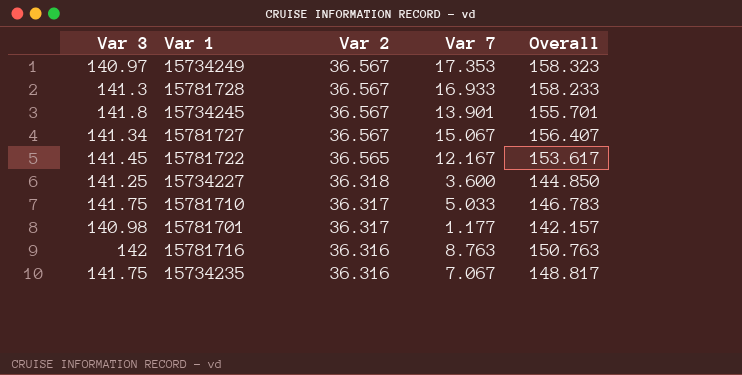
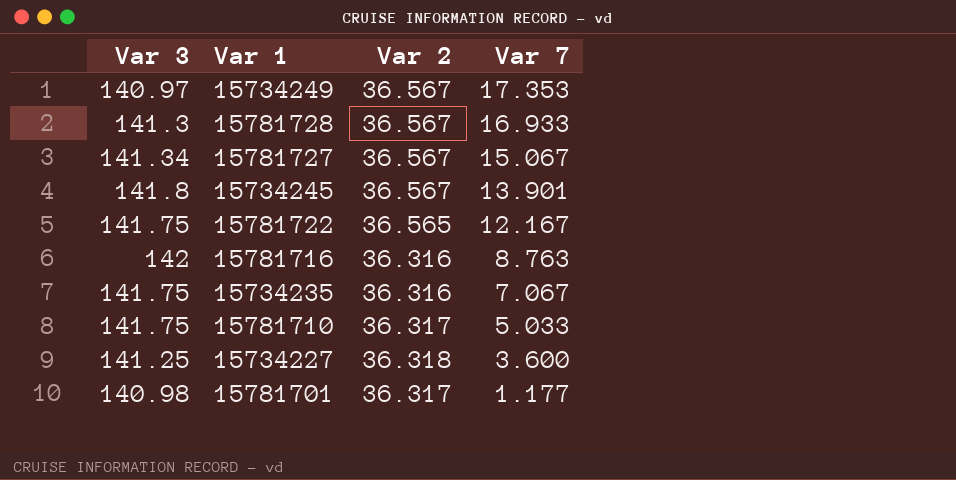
row order: Var 2 descending -> Var 7 descending
column Overall | formula: [Var 3] + [Var 7] -> none
15781722 | Var 3: 141.45 -> 141.75

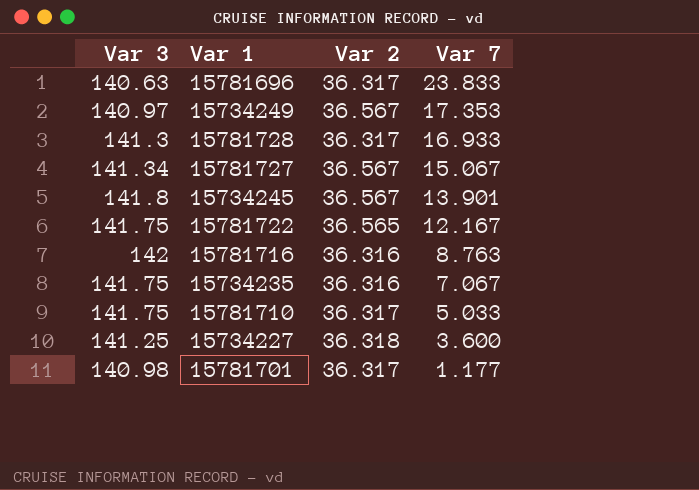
row 15781696: none -> 140.63 | 36.317 | 23.833
15781728 | Var 2: 36.567 -> 36.317

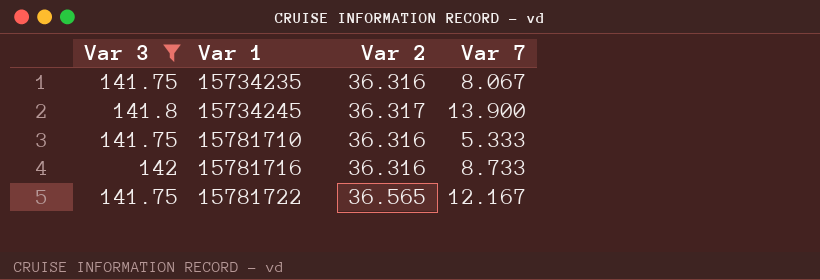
filter: none -> Var 3 >= 141.75
row order: Var 7 descending -> Var 1 ascending
15734235 | Var 7: 7.067 -> 8.067
15734245 | Var 2: 36.567 -> 36.317
15734245 | Var 7: 13.901 -> 13.900
15781710 | Var 2: 36.317 -> 36.316
15781710 | Var 7: 5.033 -> 5.333
15781716 | Var 7: 8.763 -> 8.733

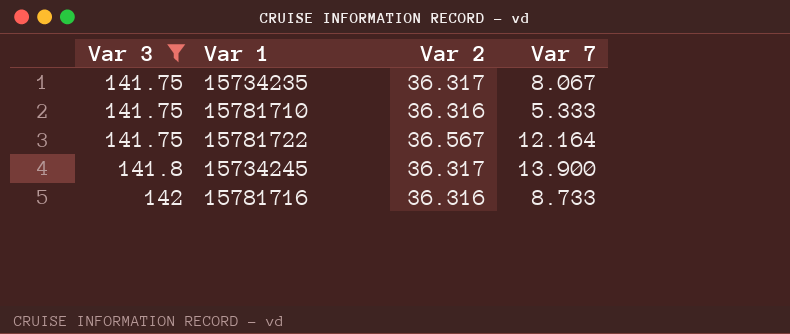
row order: Var 1 ascending -> Var 3 ascending
15734235 | Var 2: 36.316 -> 36.317
15781722 | Var 2: 36.565 -> 36.567
15781722 | Var 7: 12.167 -> 12.164

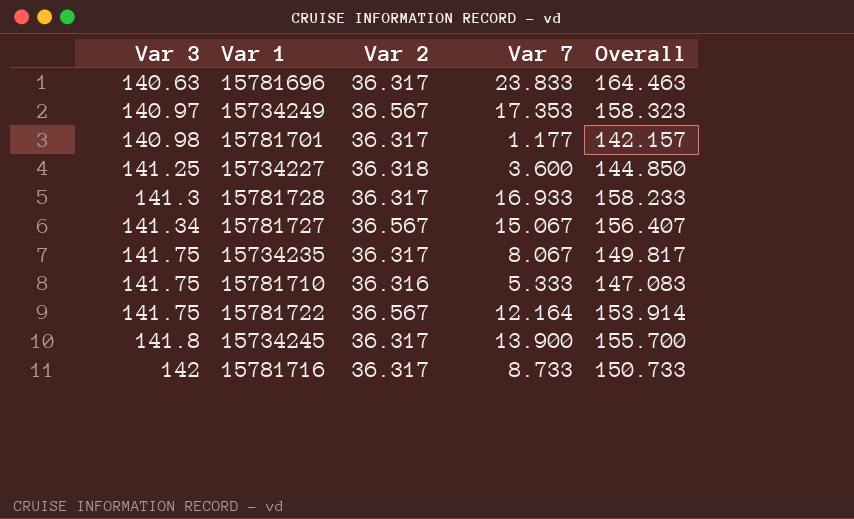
filter: Var 3 >= 141.75 -> none
column Overall | formula: none -> [Var 3] + [Var 7]
15781716 | Var 2: 36.316 -> 36.317

